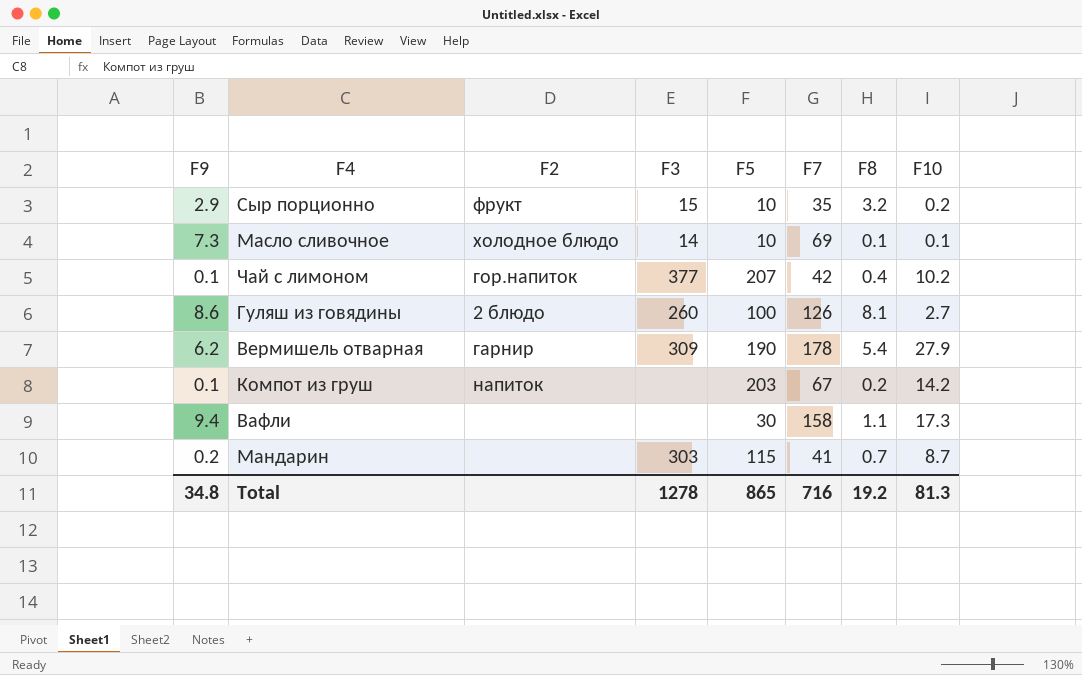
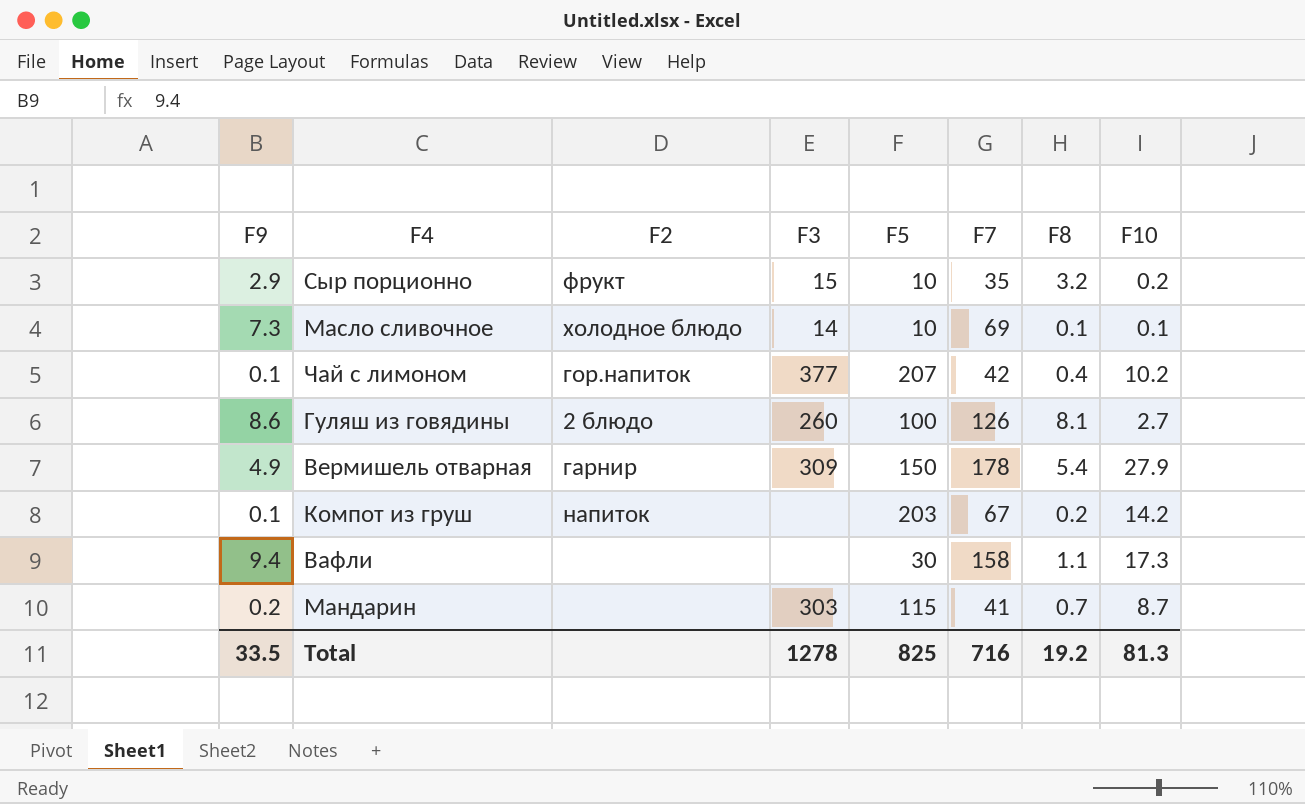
Вермишель отварная | F9: 6.2 -> 4.9
Вермишель отварная | F5: 190 -> 150
Total | F9: 34.8 -> 33.5
Total | F5: 865 -> 825

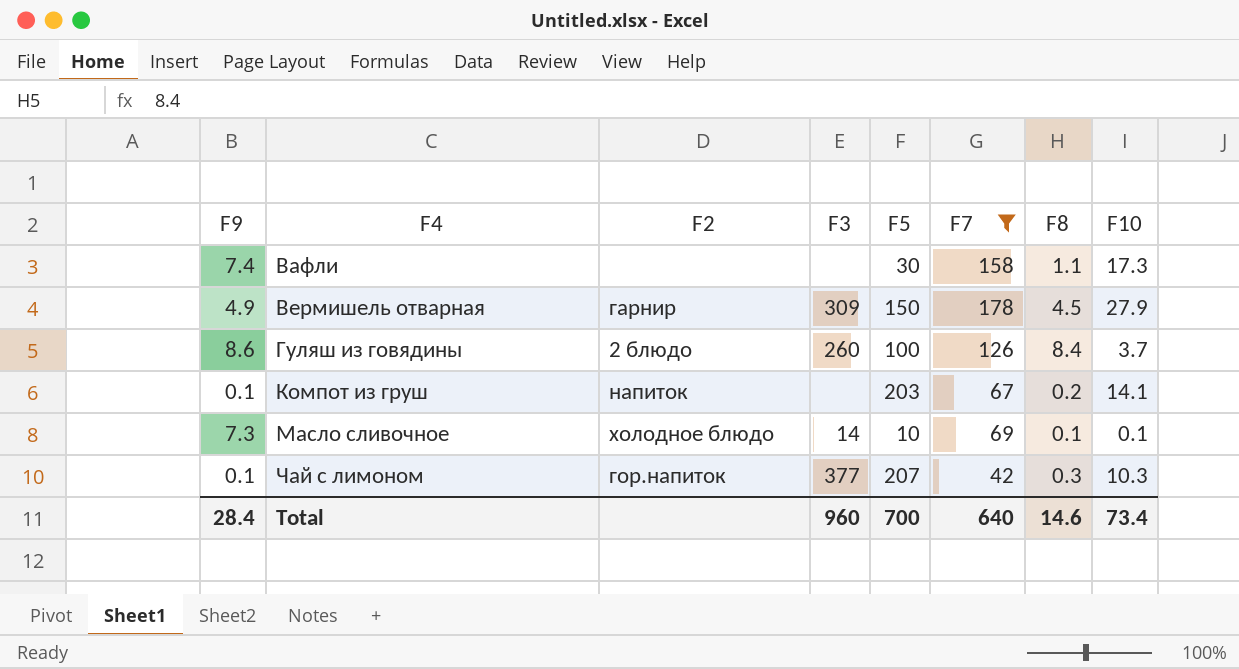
filter: none -> F7 >= 42
row order: none -> F4 ascending
Вафли | F9: 9.4 -> 7.4
Вермишель отварная | F8: 5.4 -> 4.5
Гуляш из говядины | F8: 8.1 -> 8.4
Гуляш из говядины | F10: 2.7 -> 3.7
Компот из груш | F10: 14.2 -> 14.1
Чай с лимоном | F8: 0.4 -> 0.3
Чай с лимоном | F10: 10.2 -> 10.3
Total | F9: 33.5 -> 28.4
Total | F3: 1278 -> 960
Total | F5: 825 -> 700
Total | F7: 716 -> 640
Total | F8: 19.2 -> 14.6
Total | F10: 81.3 -> 73.4

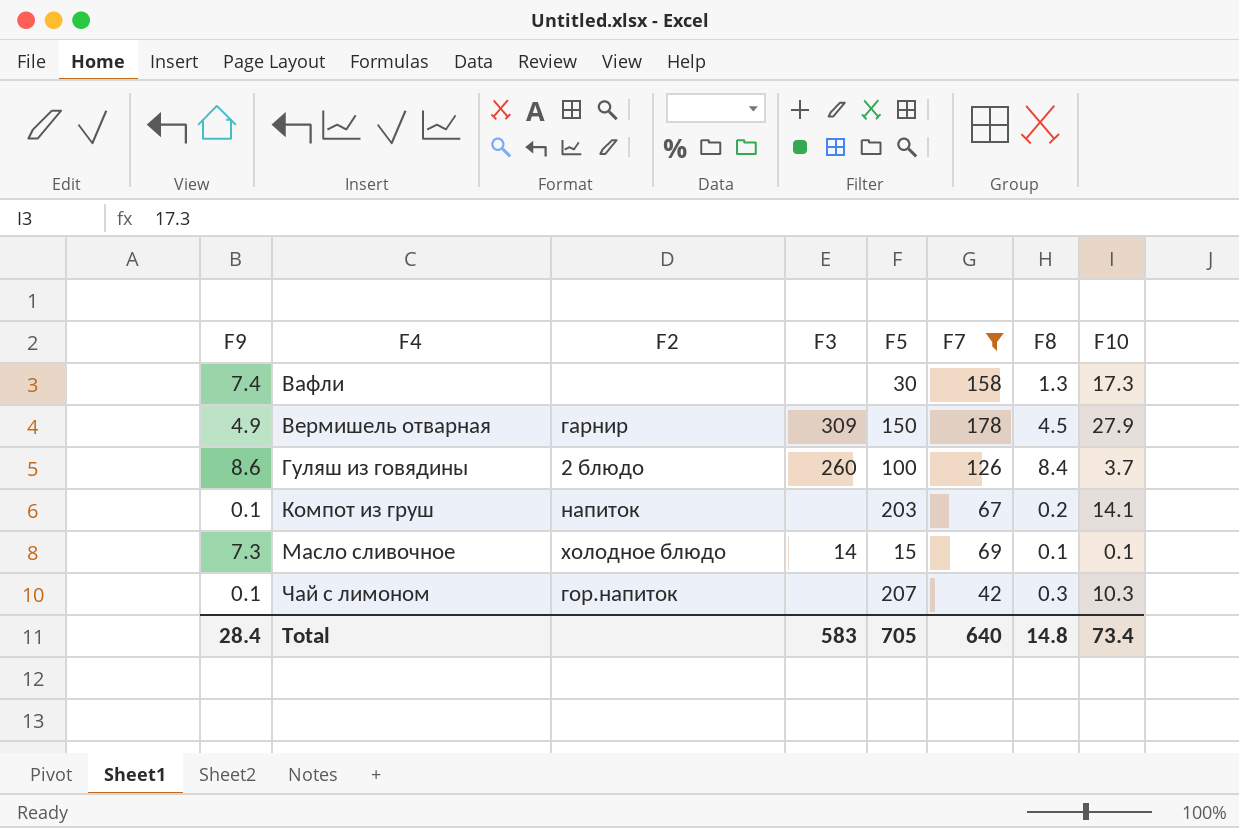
Вафли | F8: 1.1 -> 1.3
Масло сливочное | F5: 10 -> 15
Чай с лимоном | F3: 377 -> none
Total | F3: 960 -> 583
Total | F5: 700 -> 705
Total | F8: 14.6 -> 14.8

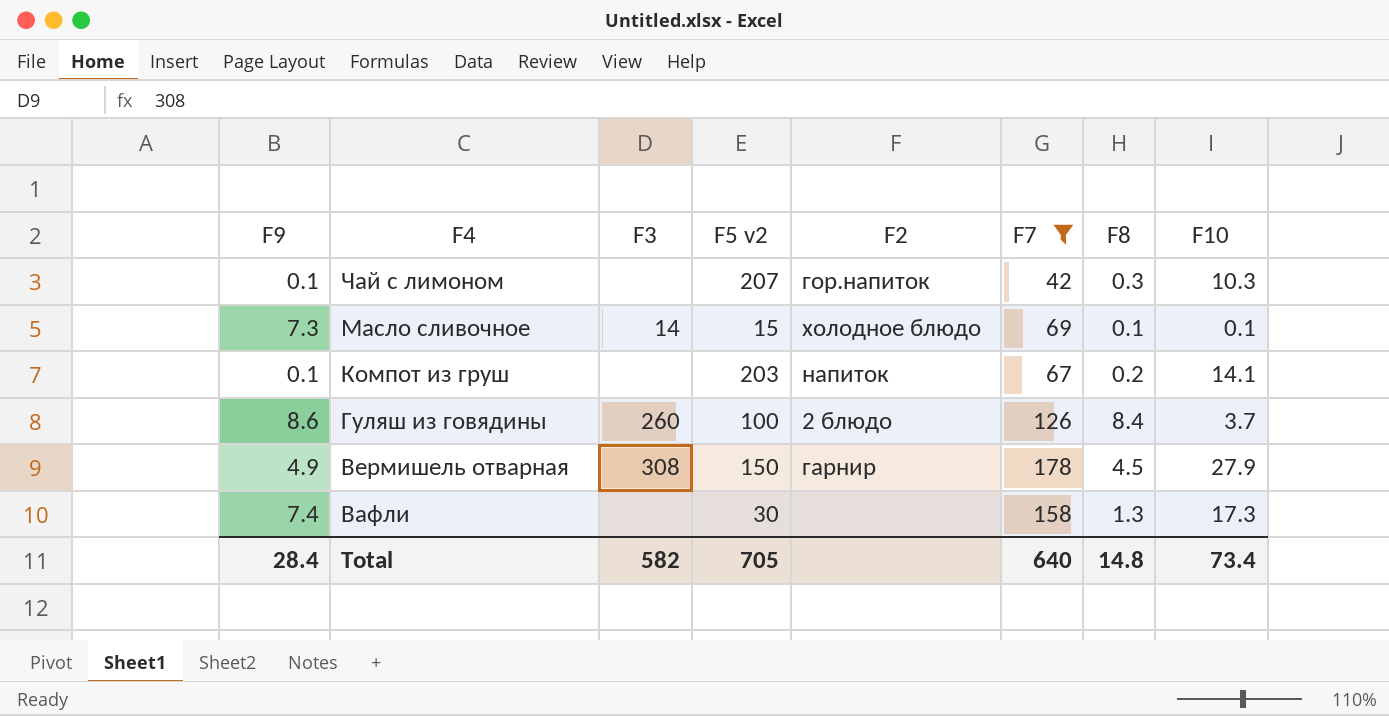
row order: F4 ascending -> F4 descending
column name: F5 -> F5 v2
column F2 | position: 3 -> 5
Вермишель отварная | F3: 309 -> 308
Total | F3: 583 -> 582

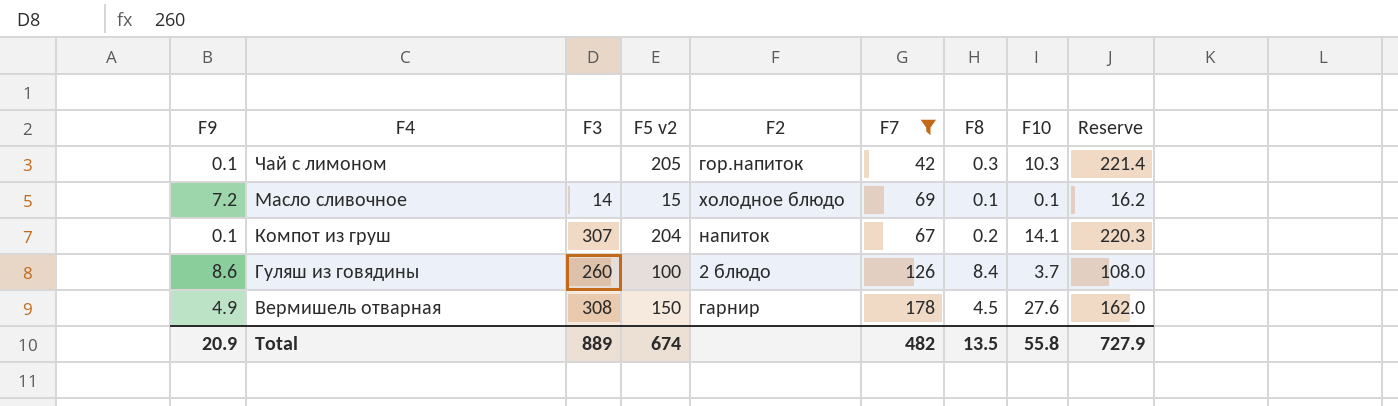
column Reserve | formula: none -> [F5 v2] * 1.08
row Вафли: 7.4 | none | 30 | none | 158 | 1.3 | 17.3 -> none
Чай с лимоном | F5 v2: 207 -> 205
Масло сливочное | F9: 7.3 -> 7.2
Компот из груш | F3: none -> 307
Компот из груш | F5 v2: 203 -> 204
Вермишель отварная | F10: 27.9 -> 27.6
Total | F9: 28.4 -> 20.9
Total | F3: 582 -> 889
Total | F5 v2: 705 -> 674
Total | F7: 640 -> 482
Total | F8: 14.8 -> 13.5
Total | F10: 73.4 -> 55.8

